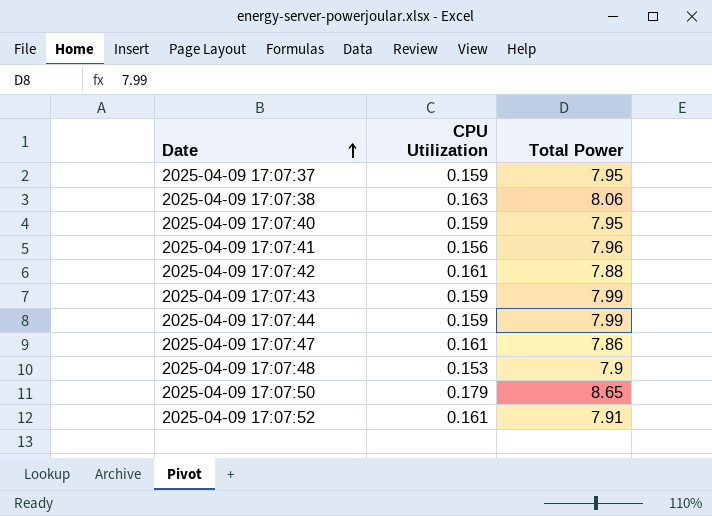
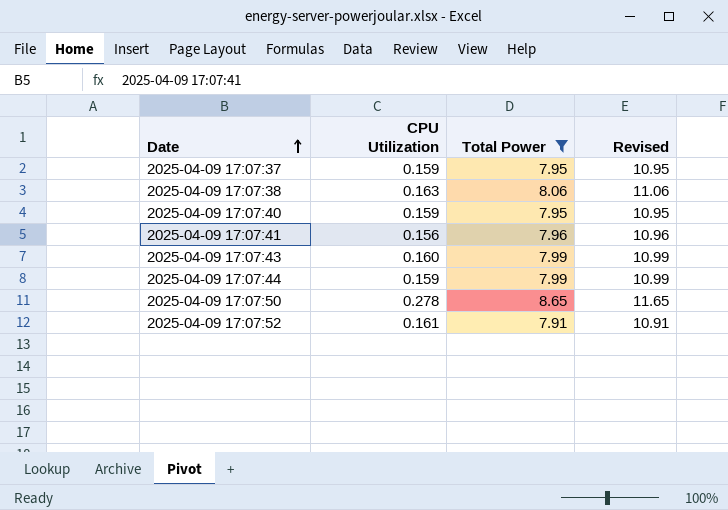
filter: none -> Total Power >= 7.91
column Revised | formula: none -> [Total Power] + 3
2025-04-09 17:07:43 | CPU Utilization: 0.159 -> 0.160
2025-04-09 17:07:50 | CPU Utilization: 0.179 -> 0.278

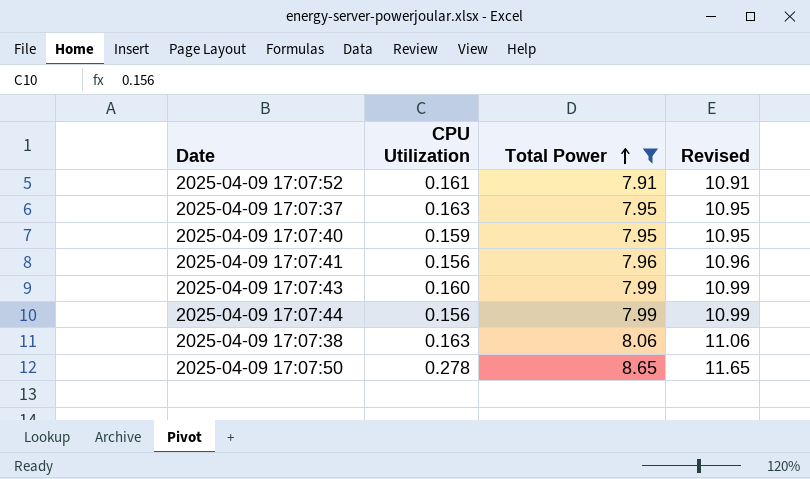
row order: Date ascending -> Total Power ascending
2025-04-09 17:07:37 | CPU Utilization: 0.159 -> 0.163
2025-04-09 17:07:44 | CPU Utilization: 0.159 -> 0.156

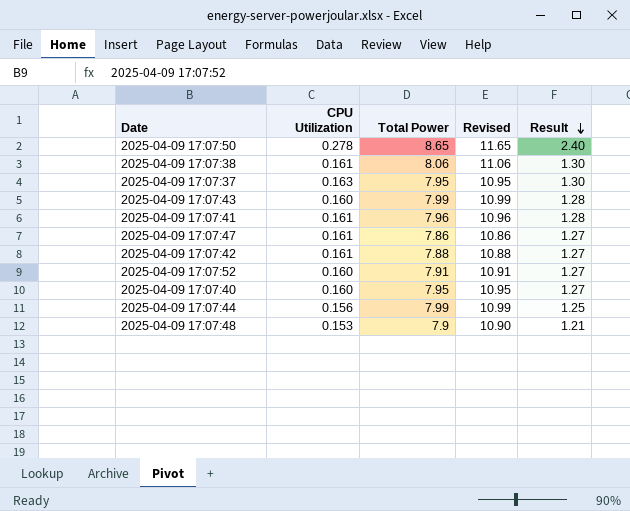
filter: Total Power >= 7.91 -> none
row order: Total Power ascending -> Result descending
column Result | formula: none -> [CPU Utilization] * [Total Power]
2025-04-09 17:07:38 | CPU Utilization: 0.163 -> 0.161
2025-04-09 17:07:41 | CPU Utilization: 0.156 -> 0.161
2025-04-09 17:07:52 | CPU Utilization: 0.161 -> 0.160
2025-04-09 17:07:40 | CPU Utilization: 0.159 -> 0.160

